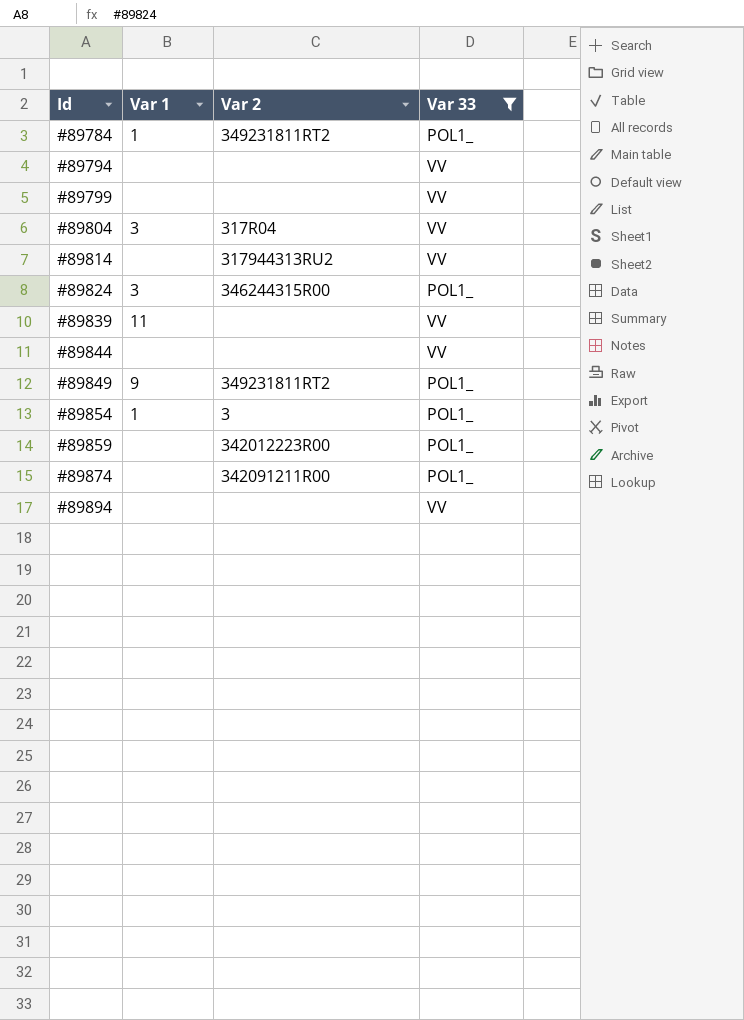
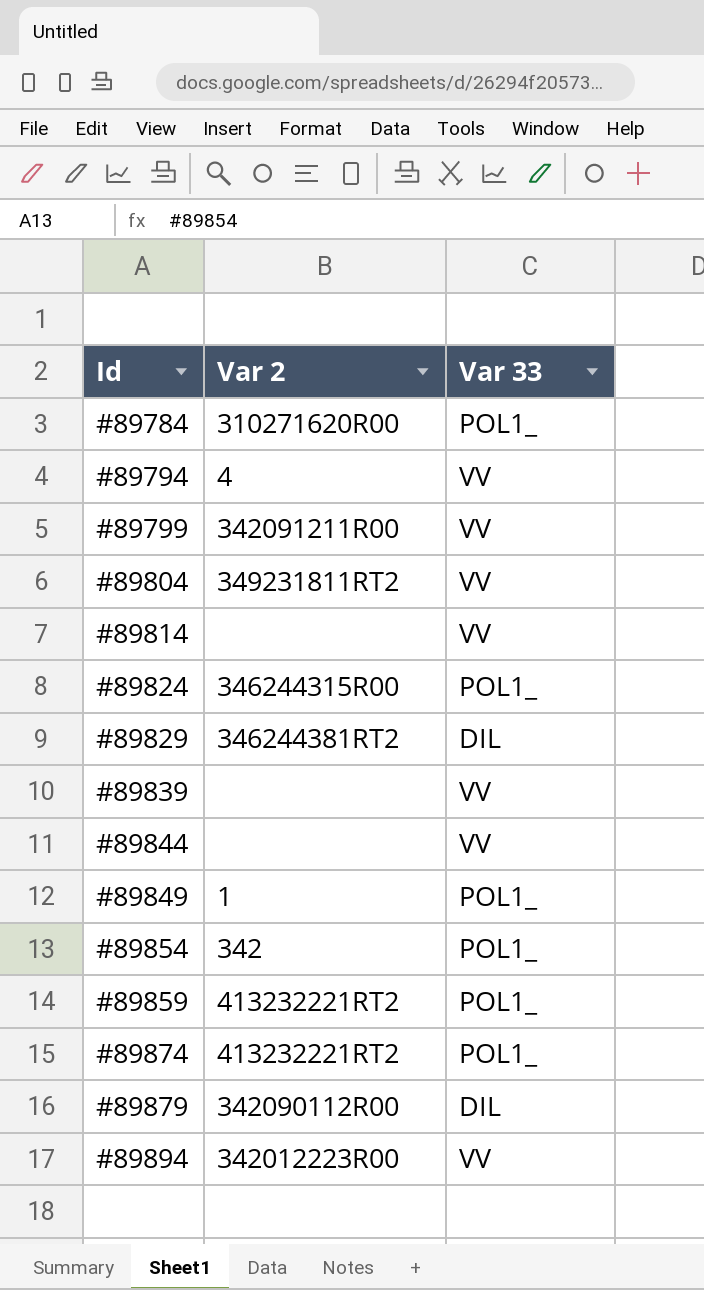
filter: Var 33 != DIL -> none
column Var 1 | position: 2 -> none
#89784 | Var 2: 349231811RT2 -> 310271620R00
#89794 | Var 2: none -> 4
#89799 | Var 2: none -> 342091211R00
#89804 | Var 2: 317R04 -> 349231811RT2
#89814 | Var 2: 317944313RU2 -> none
#89849 | Var 2: 349231811RT2 -> 1
#89854 | Var 2: 3 -> 342
#89859 | Var 2: 342012223R00 -> 413232221RT2
#89874 | Var 2: 342091211R00 -> 413232221RT2
#89894 | Var 2: none -> 342012223R00

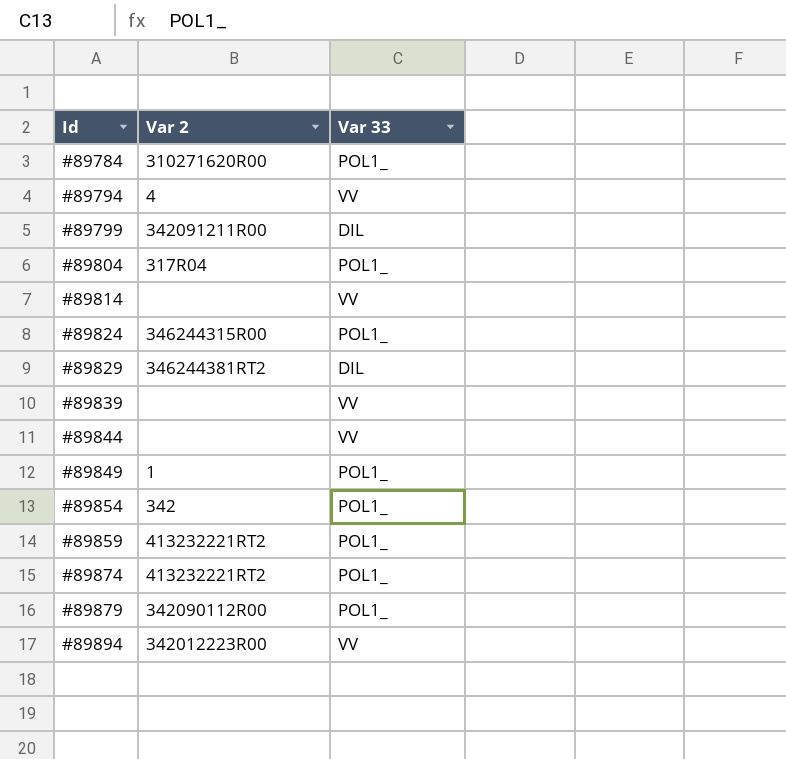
#89799 | Var 33: VV -> DIL
#89804 | Var 2: 349231811RT2 -> 317R04
#89804 | Var 33: VV -> POL1_
#89879 | Var 33: DIL -> POL1_

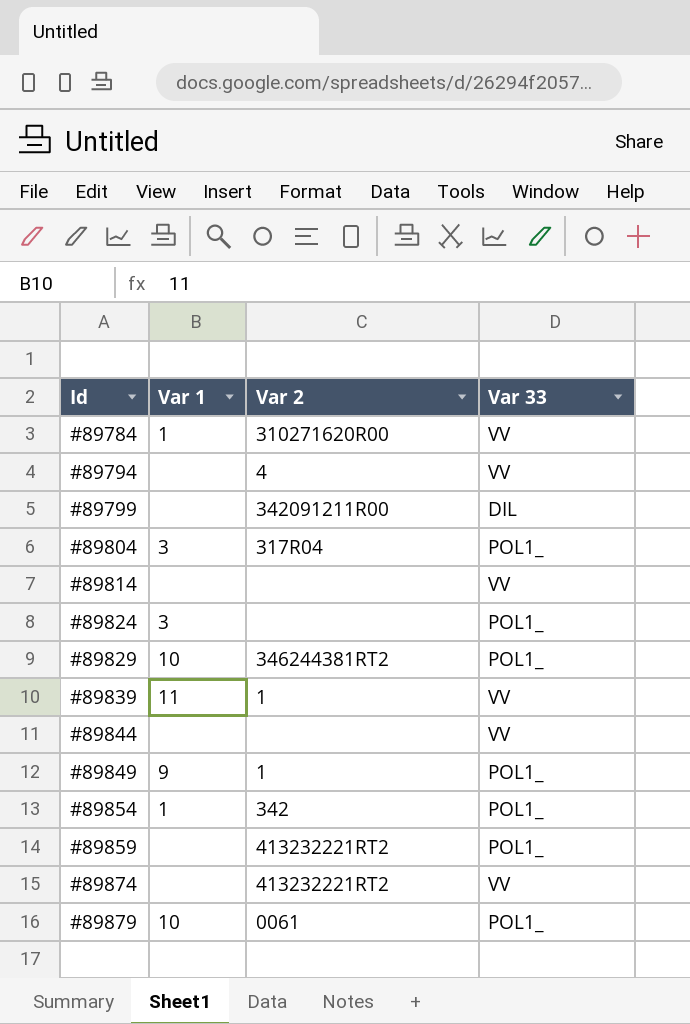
column Var 1 | position: none -> 2
row #89894: 342012223R00 | VV -> none
#89784 | Var 33: POL1_ -> VV
#89824 | Var 2: 346244315R00 -> none
#89829 | Var 33: DIL -> POL1_
#89839 | Var 2: none -> 1
#89874 | Var 33: POL1_ -> VV
#89879 | Var 2: 342090112R00 -> 0061

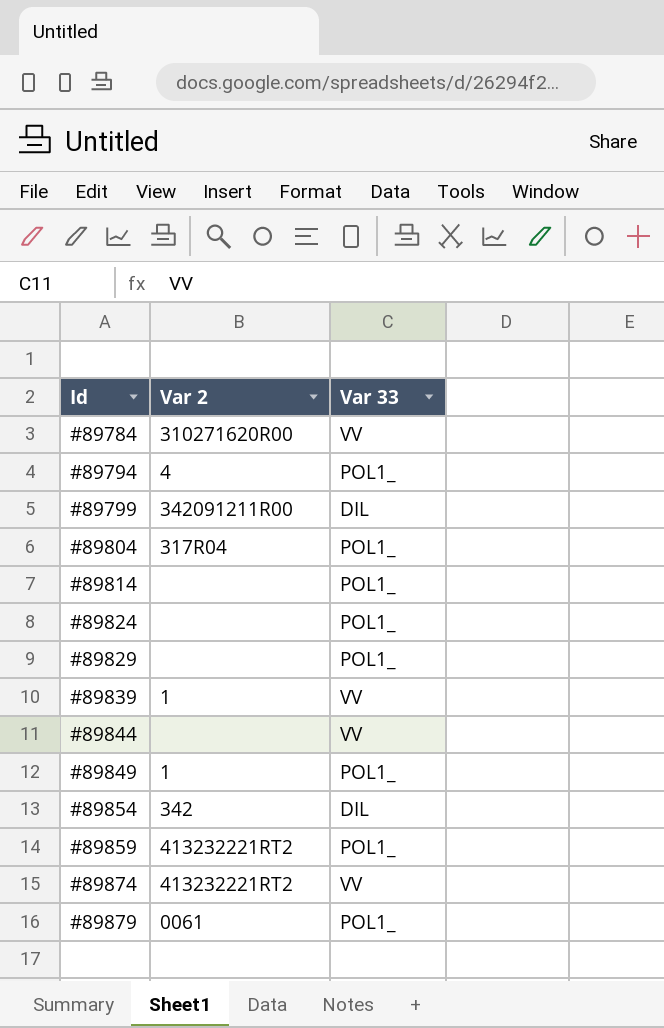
column Var 1 | position: 2 -> none
#89794 | Var 33: VV -> POL1_
#89814 | Var 33: VV -> POL1_
#89829 | Var 2: 346244381RT2 -> none
#89854 | Var 33: POL1_ -> DIL

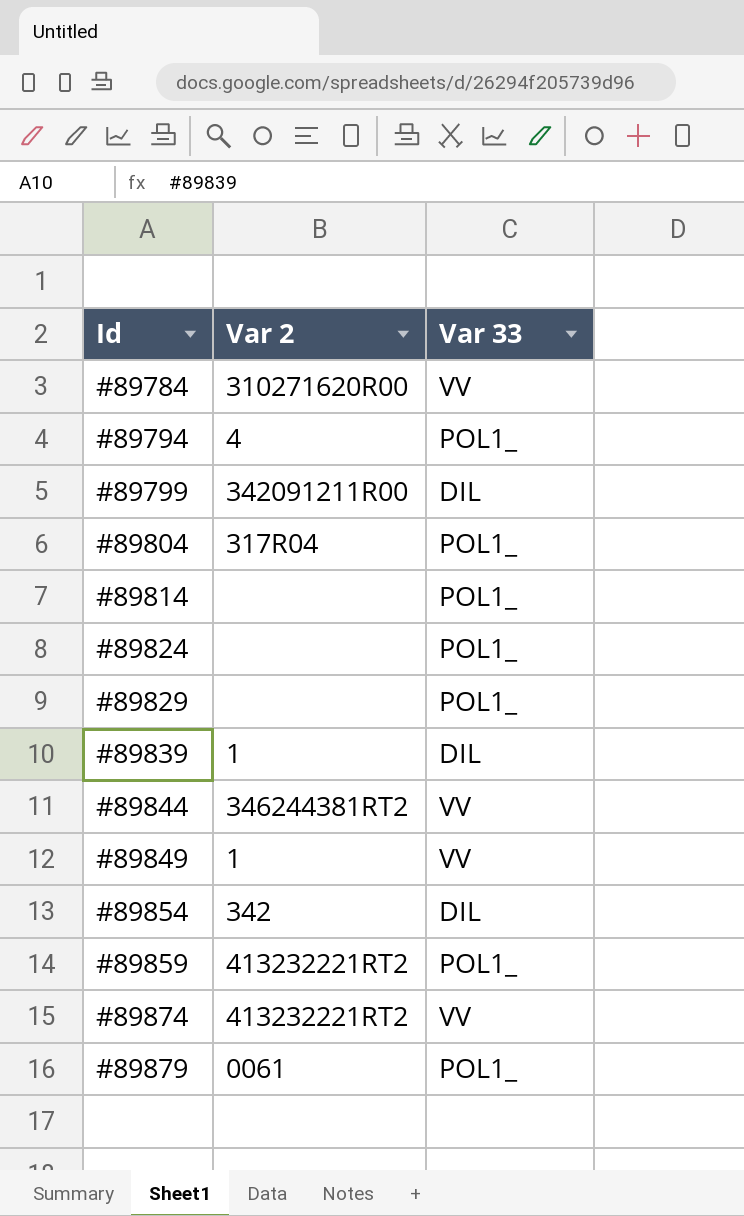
#89839 | Var 33: VV -> DIL
#89844 | Var 2: none -> 346244381RT2
#89849 | Var 33: POL1_ -> VV

